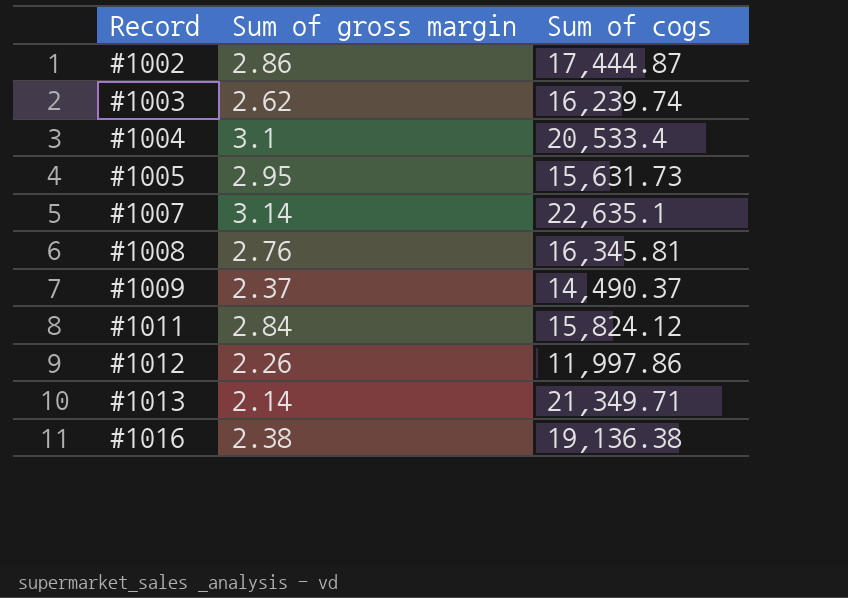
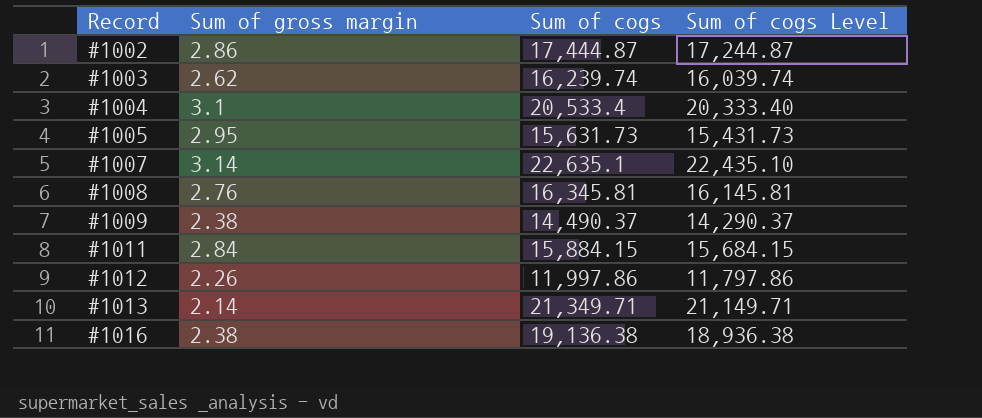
column Sum of cogs Level | formula: none -> [Sum of cogs] - 200
#1009 | Sum of gross margin: 2.37 -> 2.38
#1011 | Sum of cogs: 15,824.12 -> 15,884.15

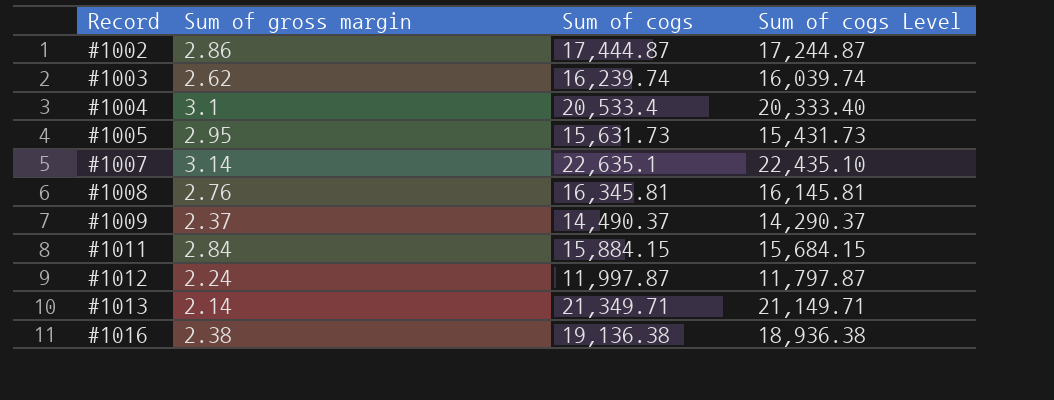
#1009 | Sum of gross margin: 2.38 -> 2.37
#1012 | Sum of gross margin: 2.26 -> 2.24
#1012 | Sum of cogs: 11,997.86 -> 11,997.87
#1012 | Sum of cogs Level: 11,797.86 -> 11,797.87

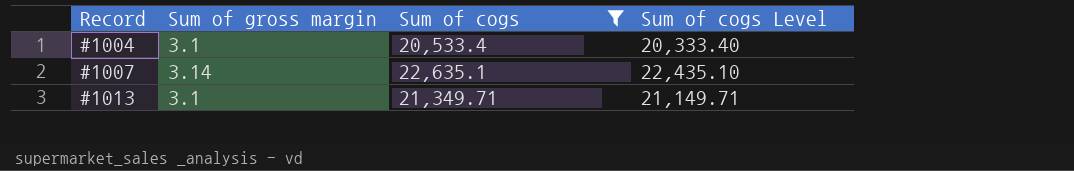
filter: none -> Sum of cogs >= 20,533.4
#1013 | Sum of gross margin: 2.14 -> 3.1

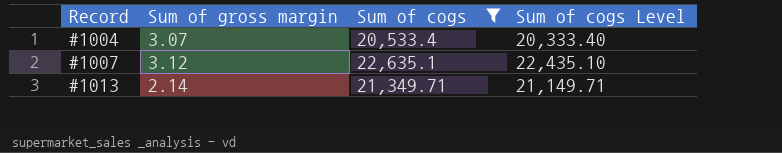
#1004 | Sum of gross margin: 3.1 -> 3.07
#1007 | Sum of gross margin: 3.14 -> 3.12
#1013 | Sum of gross margin: 3.1 -> 2.14

